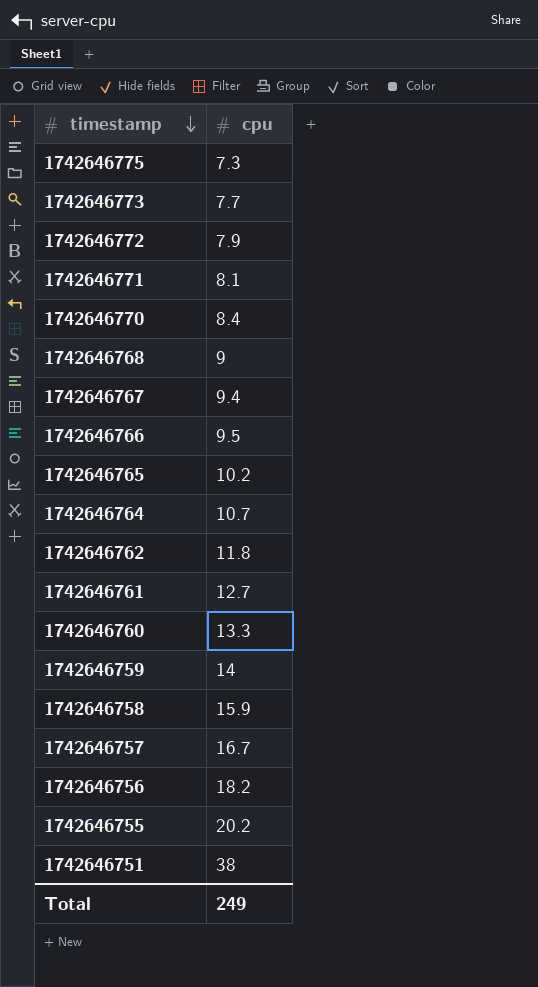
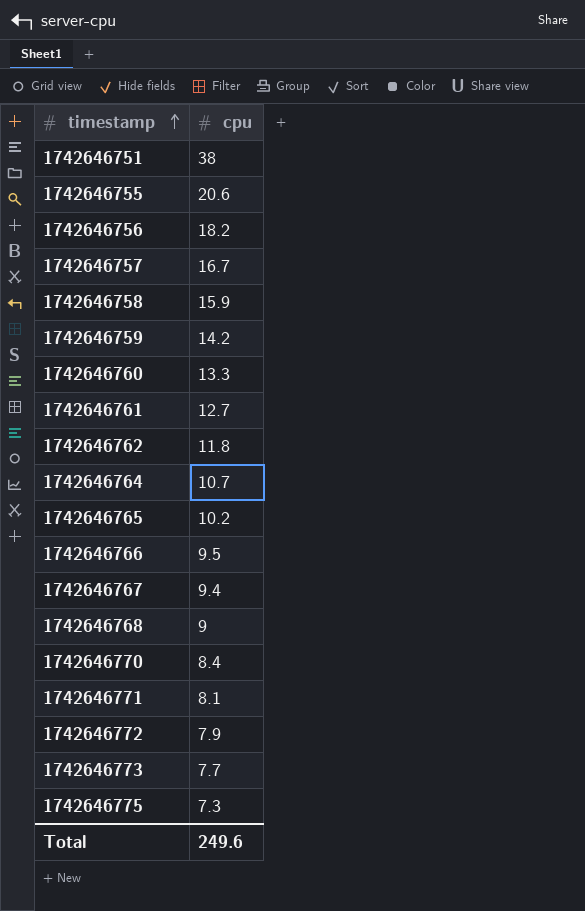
row order: timestamp descending -> timestamp ascending
1742646755 | cpu: 20.2 -> 20.6
1742646759 | cpu: 14 -> 14.2
Total | cpu: 249 -> 249.6

